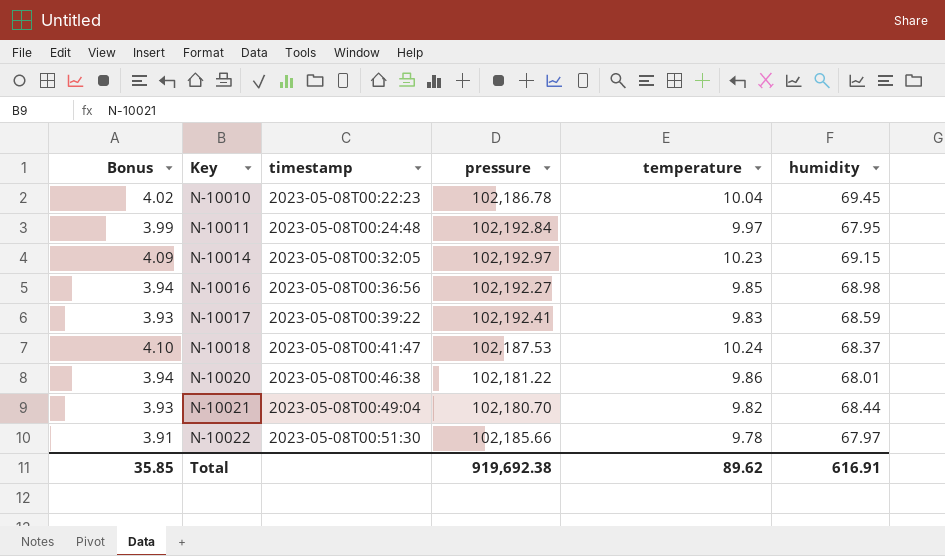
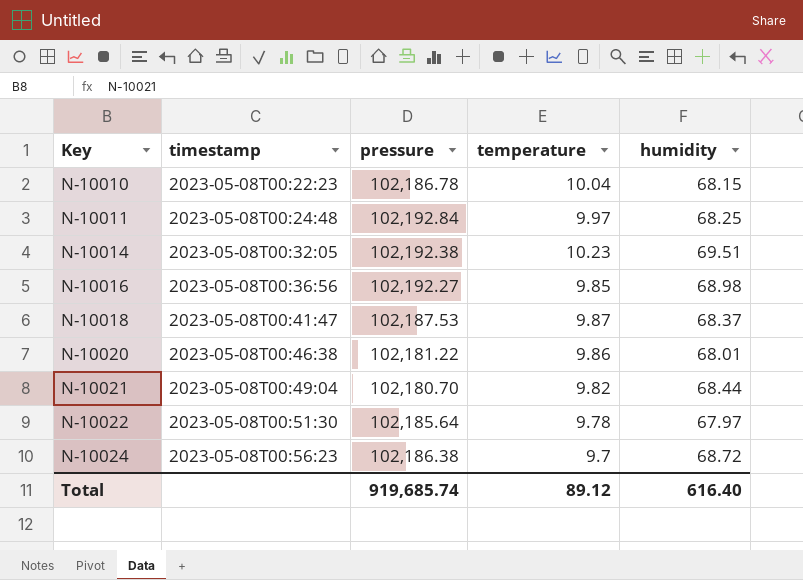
column Bonus | formula: [temperature] * 0.4 -> none
row N-10017: 3.93 | 2023-05-08T00:39:22 | 102,192.41 | 9.83 | 68.59 -> none
N-10010 | humidity: 69.45 -> 68.15
N-10011 | humidity: 67.95 -> 68.25
N-10014 | pressure: 102,192.97 -> 102,192.38
N-10014 | humidity: 69.15 -> 69.51
N-10018 | temperature: 10.24 -> 9.87
N-10022 | pressure: 102,185.66 -> 102,185.64
row N-10024: none -> 2023-05-08T00:56:23 | 102,186.38 | 9.7 | 68.72
Total | pressure: 919,692.38 -> 919,685.74
Total | temperature: 89.62 -> 89.12
Total | humidity: 616.91 -> 616.40

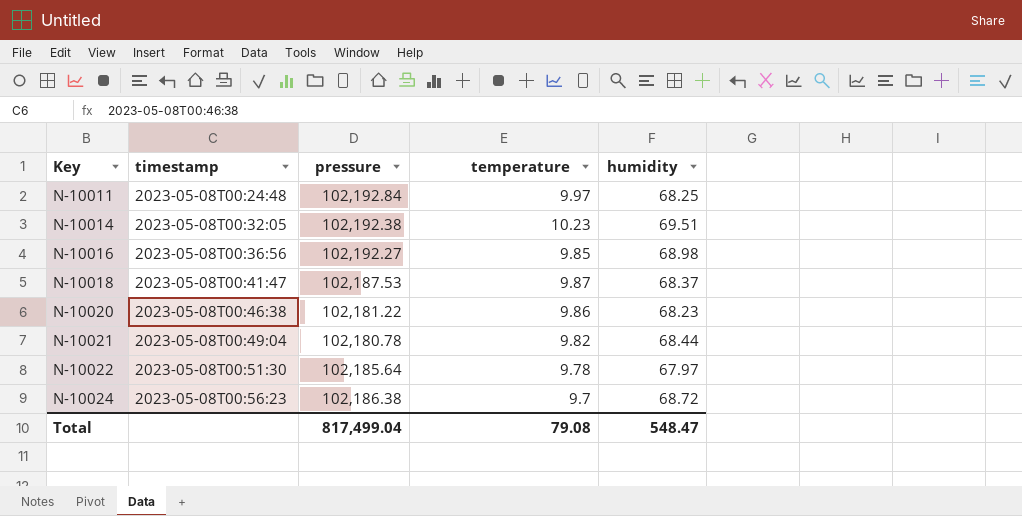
row N-10010: 2023-05-08T00:22:23 | 102,186.78 | 10.04 | 68.15 -> none
N-10020 | humidity: 68.01 -> 68.23
N-10021 | pressure: 102,180.70 -> 102,180.78
Total | pressure: 919,685.74 -> 817,499.04
Total | temperature: 89.12 -> 79.08
Total | humidity: 616.40 -> 548.47

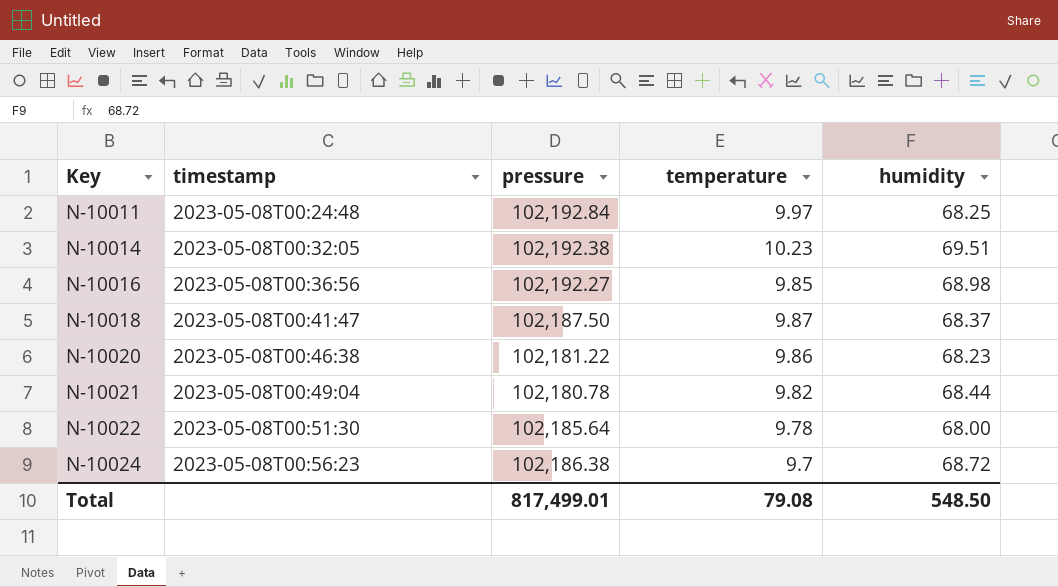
N-10018 | pressure: 102,187.53 -> 102,187.50
N-10022 | humidity: 67.97 -> 68.00
Total | pressure: 817,499.04 -> 817,499.01
Total | humidity: 548.47 -> 548.50

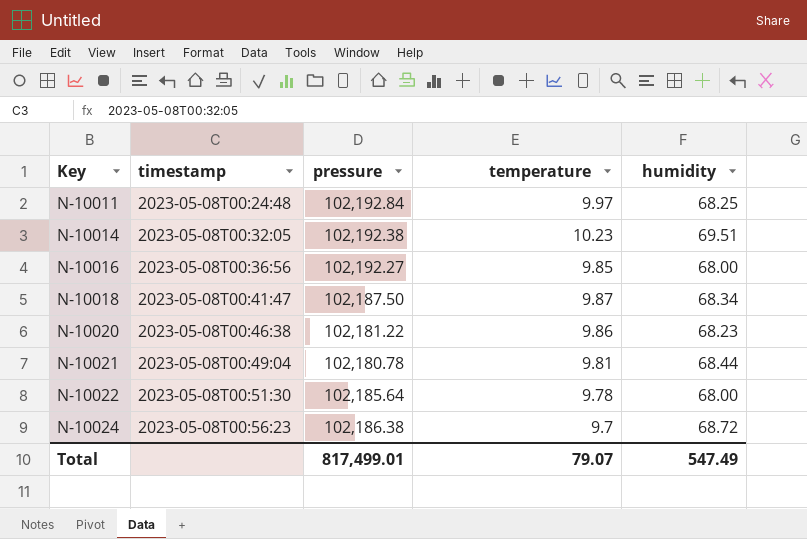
N-10016 | humidity: 68.98 -> 68.00
N-10018 | humidity: 68.37 -> 68.34
N-10021 | temperature: 9.82 -> 9.81
Total | temperature: 79.08 -> 79.07
Total | humidity: 548.50 -> 547.49

